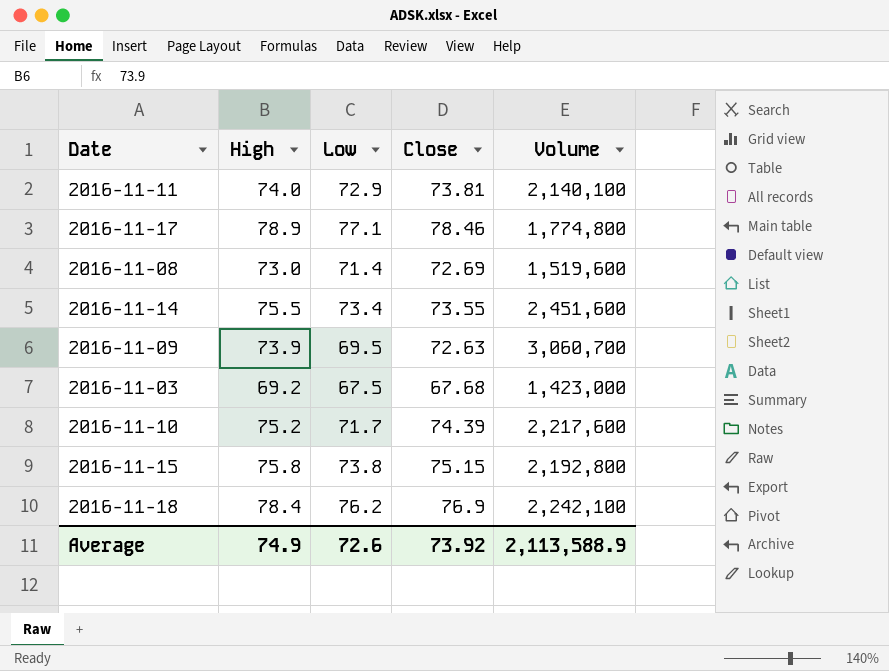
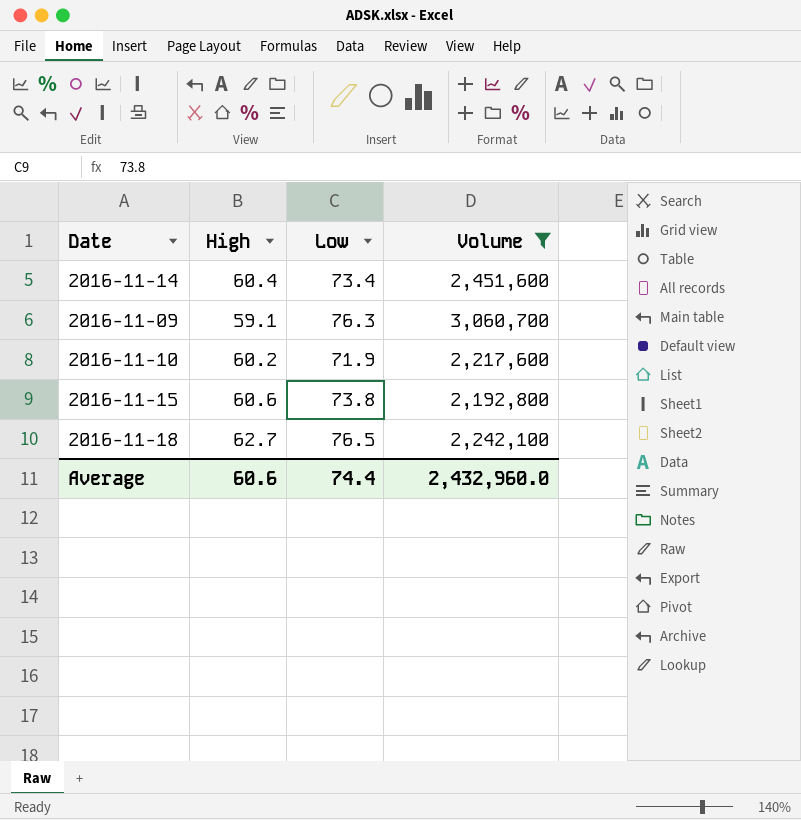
filter: none -> Volume >= 2,192,800
column Close | position: 4 -> none
2016-11-14 | High: 75.5 -> 60.4
2016-11-09 | High: 73.9 -> 59.1
2016-11-09 | Low: 69.5 -> 76.3
2016-11-10 | High: 75.2 -> 60.2
2016-11-10 | Low: 71.7 -> 71.9
2016-11-15 | High: 75.8 -> 60.6
2016-11-18 | High: 78.4 -> 62.7
2016-11-18 | Low: 76.2 -> 76.5
Average | High: 74.9 -> 60.6
Average | Low: 72.6 -> 74.4
Average | Volume: 2,113,588.9 -> 2,432,960.0

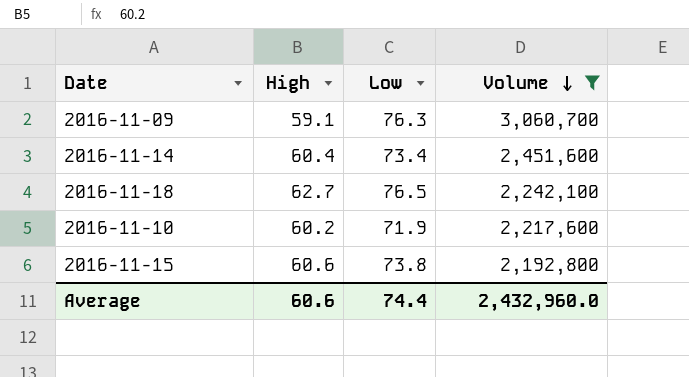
row order: none -> Volume descending

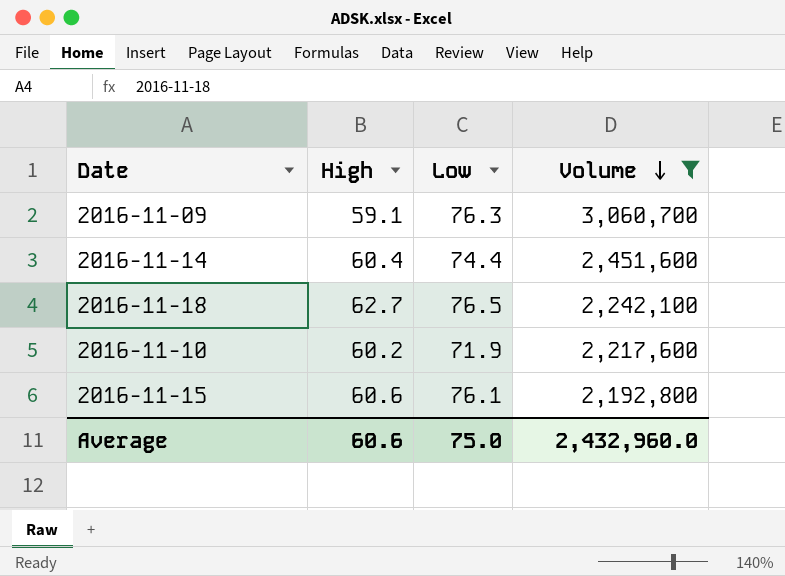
2016-11-14 | Low: 73.4 -> 74.4
2016-11-15 | Low: 73.8 -> 76.1
Average | Low: 74.4 -> 75.0

